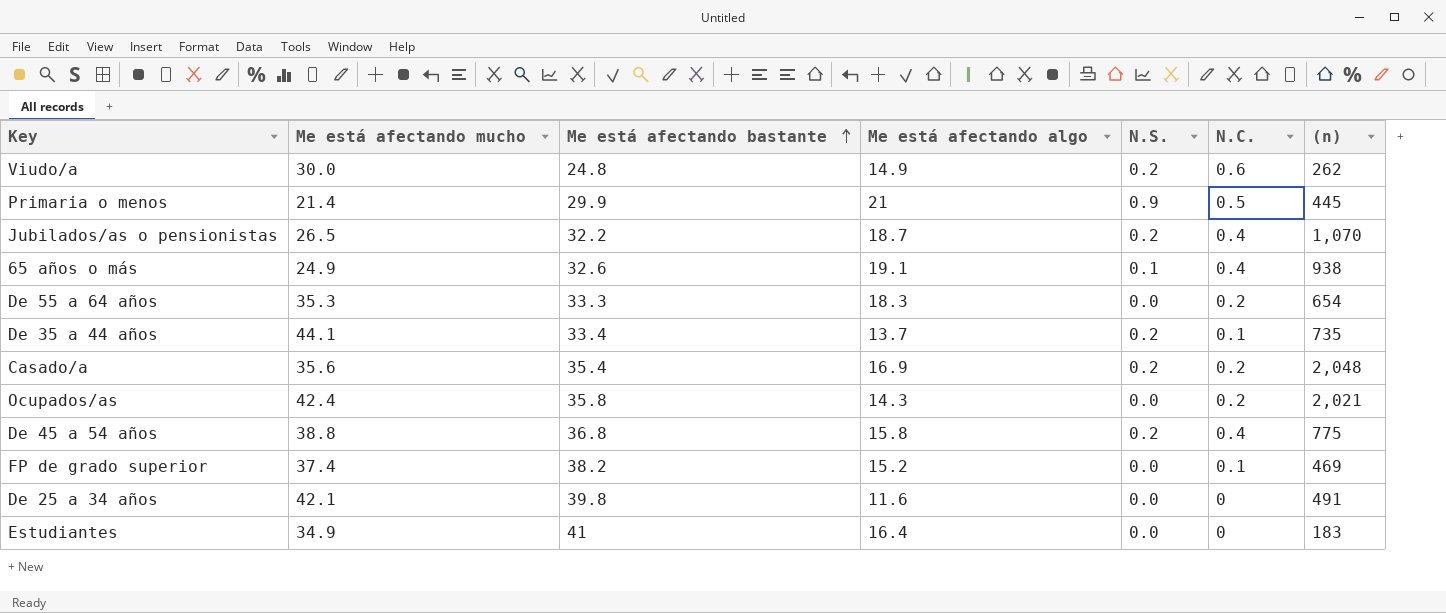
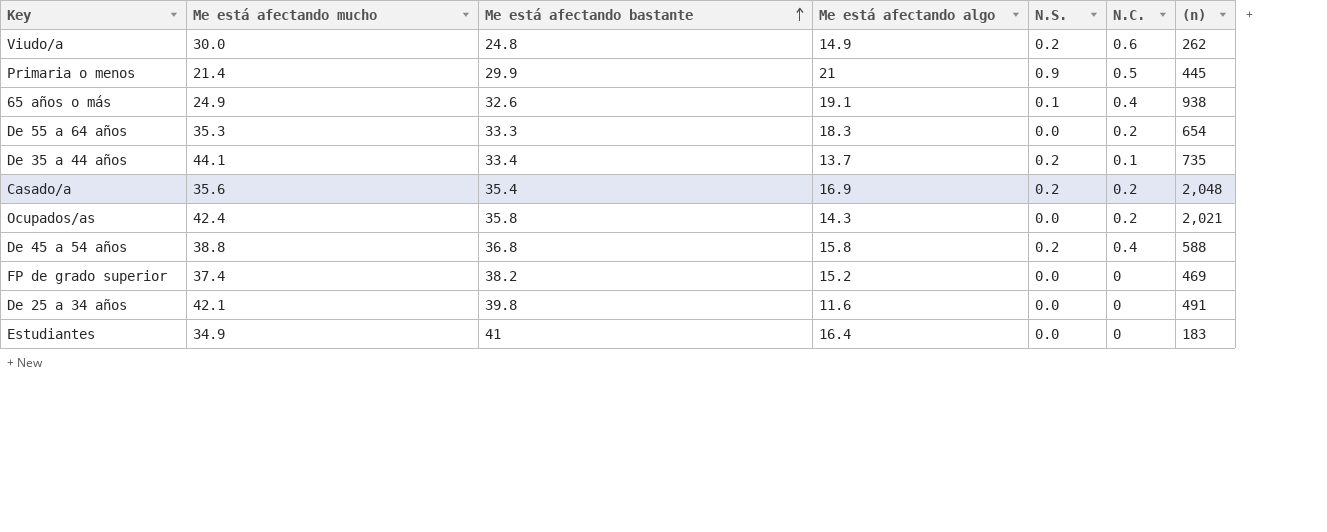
row Jubilados/as o pensionistas: 26.5 | 32.2 | 18.7 | 0.2 | 0.4 | 1,070 -> none
De 45 a 54 años | (n): 775 -> 588
FP de grado superior | N.C.: 0.1 -> 0

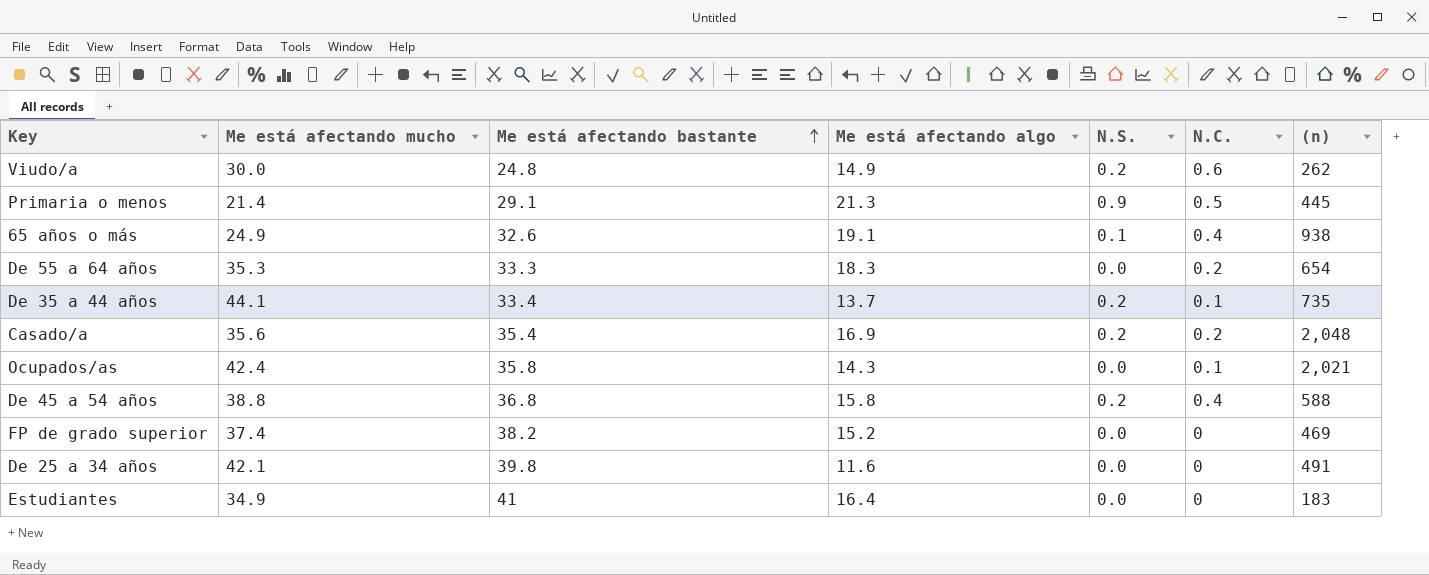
Primaria o menos | Me está afectando bastante: 29.9 -> 29.1
Primaria o menos | Me está afectando algo: 21 -> 21.3
Ocupados/as | N.C.: 0.2 -> 0.1

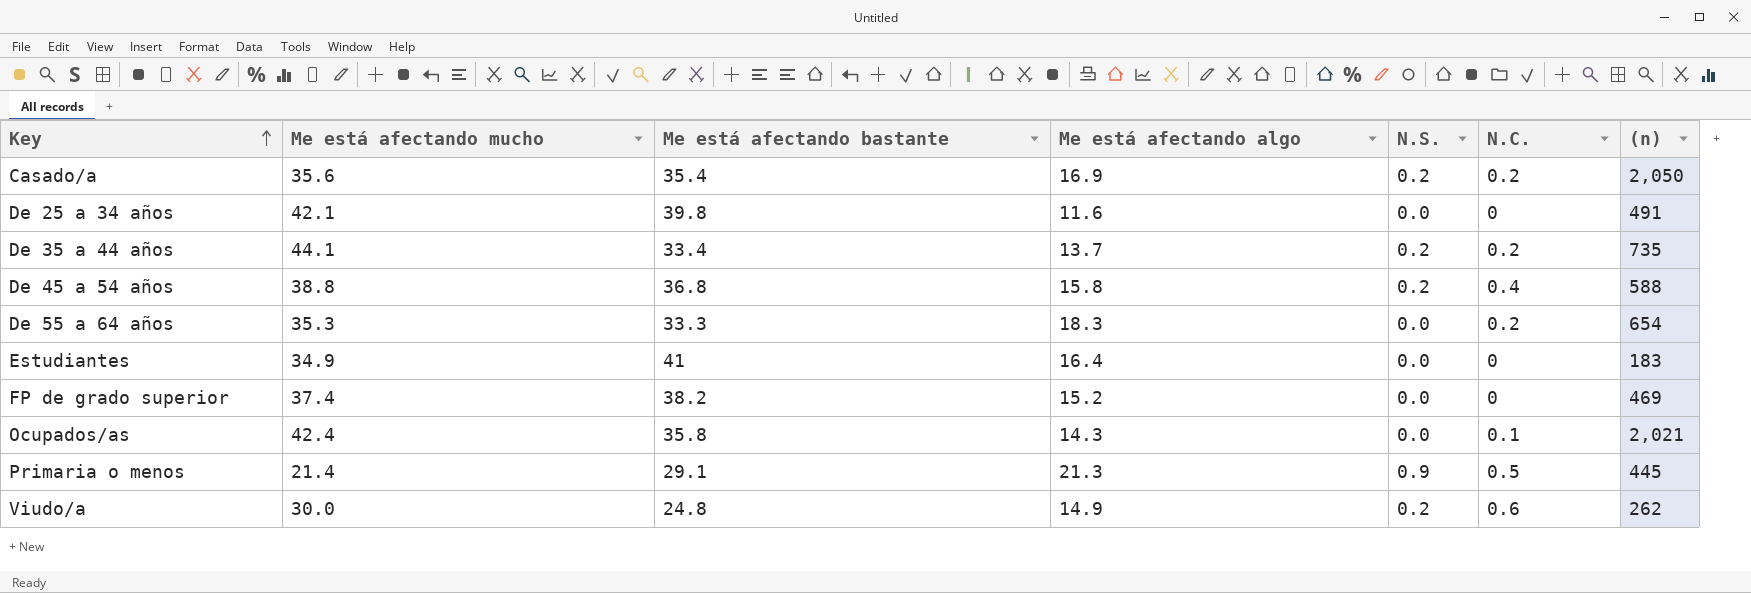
row order: Me está afectando bastante ascending -> Key ascending
row 65 años o más: 24.9 | 32.6 | 19.1 | 0.1 | 0.4 | 938 -> none
Casado/a | (n): 2,048 -> 2,050
De 35 a 44 años | N.C.: 0.1 -> 0.2

